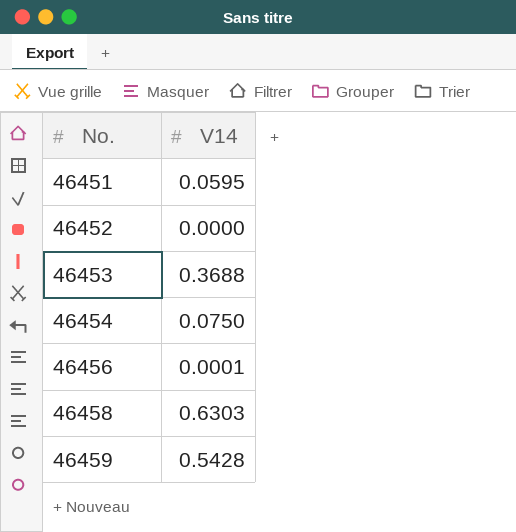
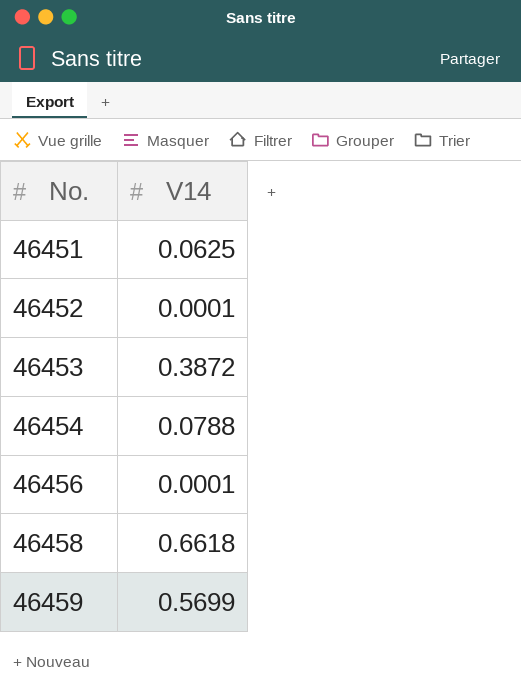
46451 | V14: 0.0595 -> 0.0625
46452 | V14: 0.0000 -> 0.0001
46453 | V14: 0.3688 -> 0.3872
46454 | V14: 0.0750 -> 0.0788
46458 | V14: 0.6303 -> 0.6618
46459 | V14: 0.5428 -> 0.5699

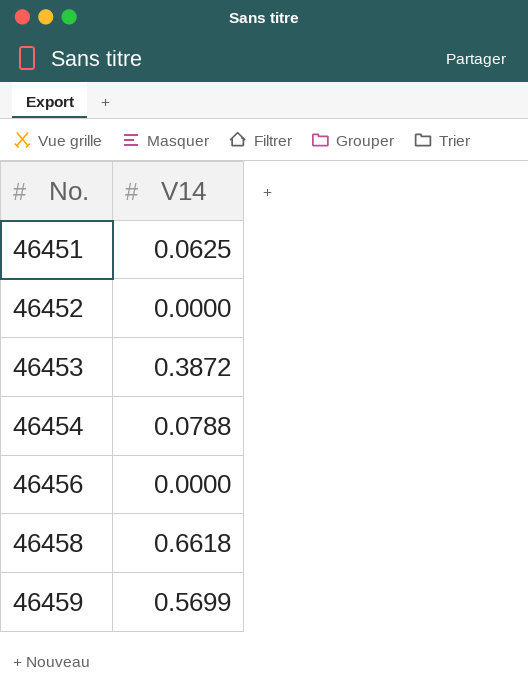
46452 | V14: 0.0001 -> 0.0000
46456 | V14: 0.0001 -> 0.0000

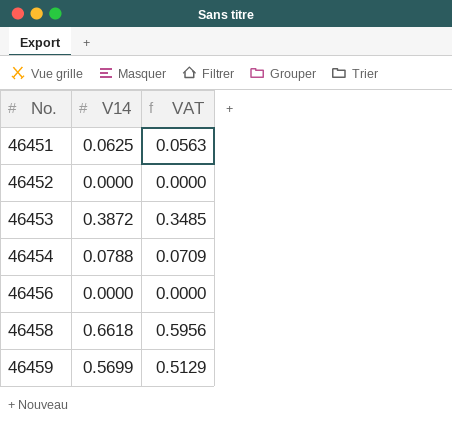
column VAT | formula: none -> [V14] * 0.9

